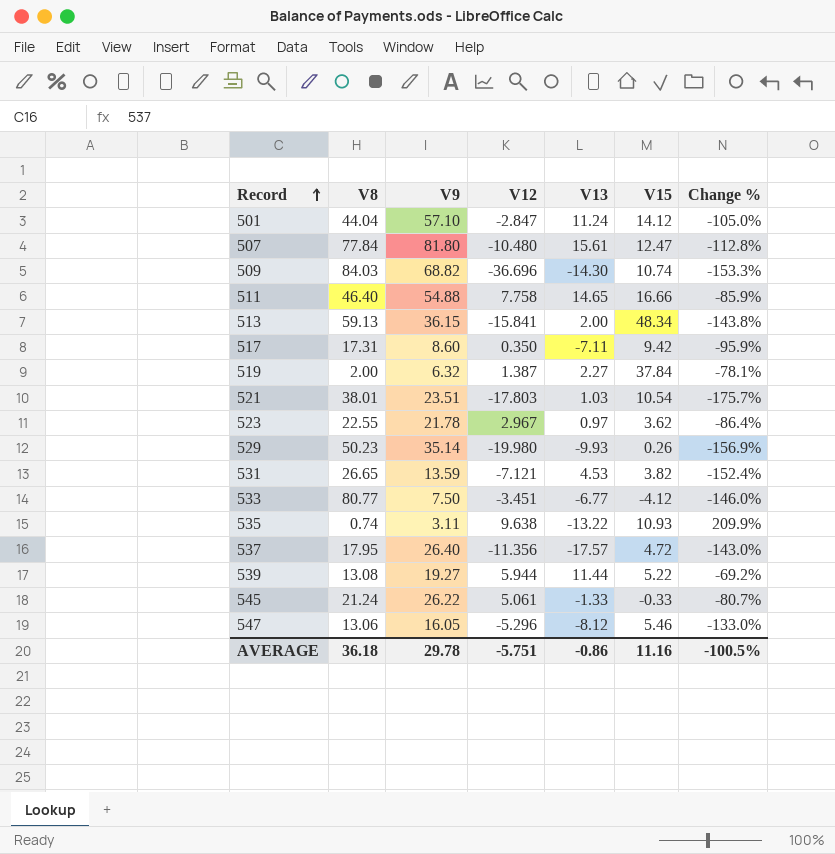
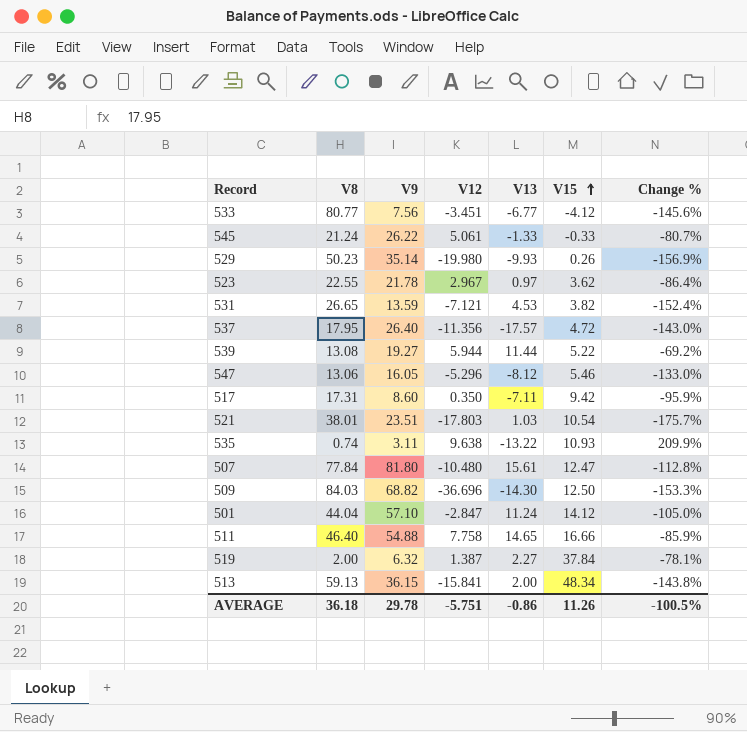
row order: Record ascending -> V15 ascending
533 | V9: 7.50 -> 7.56
533 | Change %: -146.0% -> -145.6%
509 | V15: 10.74 -> 12.50
AVERAGE | V15: 11.16 -> 11.26

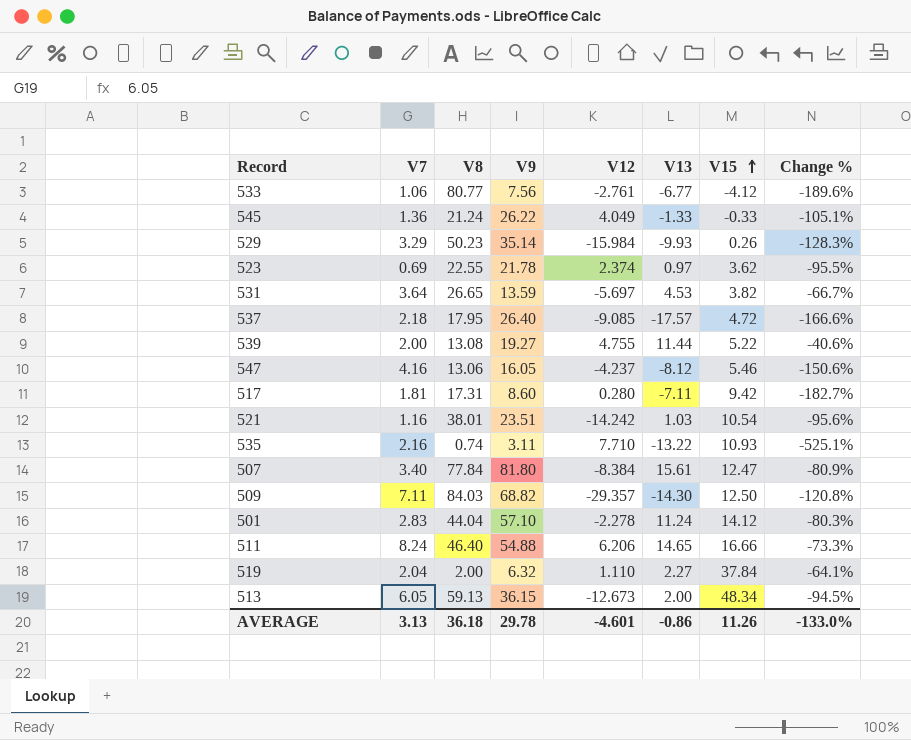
column V7 | position: none -> 2
column Change % | formula: ([V12] - [V9]) / [V9] -> ([V13] - [V9]) / [V9]
533 | V12: -3.451 -> -2.761
545 | V12: 5.061 -> 4.049
529 | V12: -19.980 -> -15.984
523 | V12: 2.967 -> 2.374
531 | V12: -7.121 -> -5.697
537 | V12: -11.356 -> -9.085
539 | V12: 5.944 -> 4.755
547 | V12: -5.296 -> -4.237
517 | V12: 0.350 -> 0.280
521 | V12: -17.803 -> -14.242
535 | V12: 9.638 -> 7.710
507 | V12: -10.480 -> -8.384
509 | V12: -36.696 -> -29.357
501 | V12: -2.847 -> -2.278
511 | V12: 7.758 -> 6.206
519 | V12: 1.387 -> 1.110
513 | V12: -15.841 -> -12.673
AVERAGE | V12: -5.751 -> -4.601
AVERAGE | Change %: -100.5% -> -133.0%

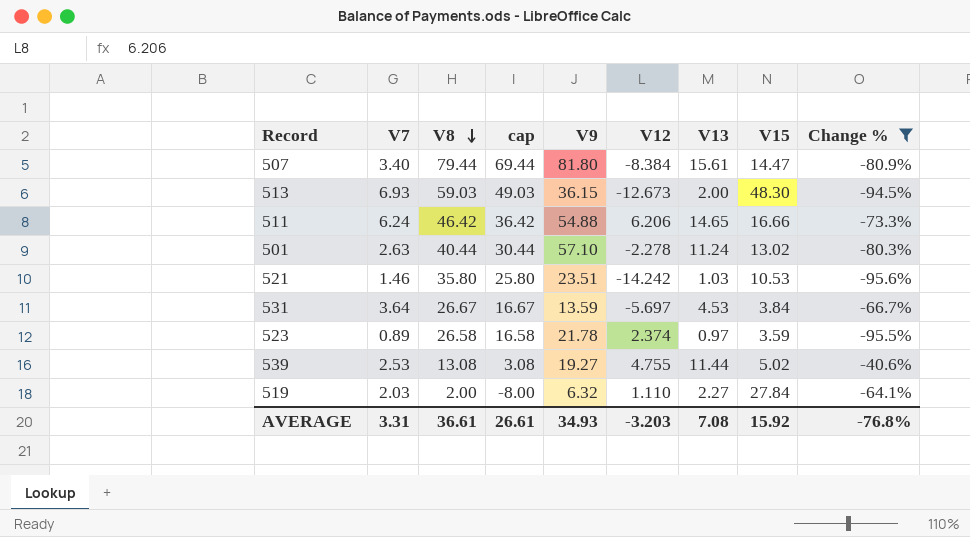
filter: none -> Change % >= -95.6%
row order: V15 ascending -> V8 descending
column cap | formula: none -> [V8] - 10
507 | V8: 77.84 -> 79.44
507 | V15: 12.47 -> 14.47
513 | V7: 6.05 -> 6.93
513 | V8: 59.13 -> 59.03
513 | V15: 48.34 -> 48.30
511 | V7: 8.24 -> 6.24
511 | V8: 46.40 -> 46.42
501 | V7: 2.83 -> 2.63
501 | V8: 44.04 -> 40.44
501 | V15: 14.12 -> 13.02
521 | V7: 1.16 -> 1.46
521 | V8: 38.01 -> 35.80
521 | V15: 10.54 -> 10.53
531 | V8: 26.65 -> 26.67
531 | V15: 3.82 -> 3.84
523 | V7: 0.69 -> 0.89
523 | V8: 22.55 -> 26.58
523 | V15: 3.62 -> 3.59
539 | V7: 2.00 -> 2.53
539 | V15: 5.22 -> 5.02
519 | V7: 2.04 -> 2.03
519 | V15: 37.84 -> 27.84
AVERAGE | V7: 3.13 -> 3.31
AVERAGE | V8: 36.18 -> 36.61
AVERAGE | V9: 29.78 -> 34.93
AVERAGE | V12: -4.601 -> -3.203
AVERAGE | V13: -0.86 -> 7.08
AVERAGE | V15: 11.26 -> 15.92
AVERAGE | Change %: -133.0% -> -76.8%

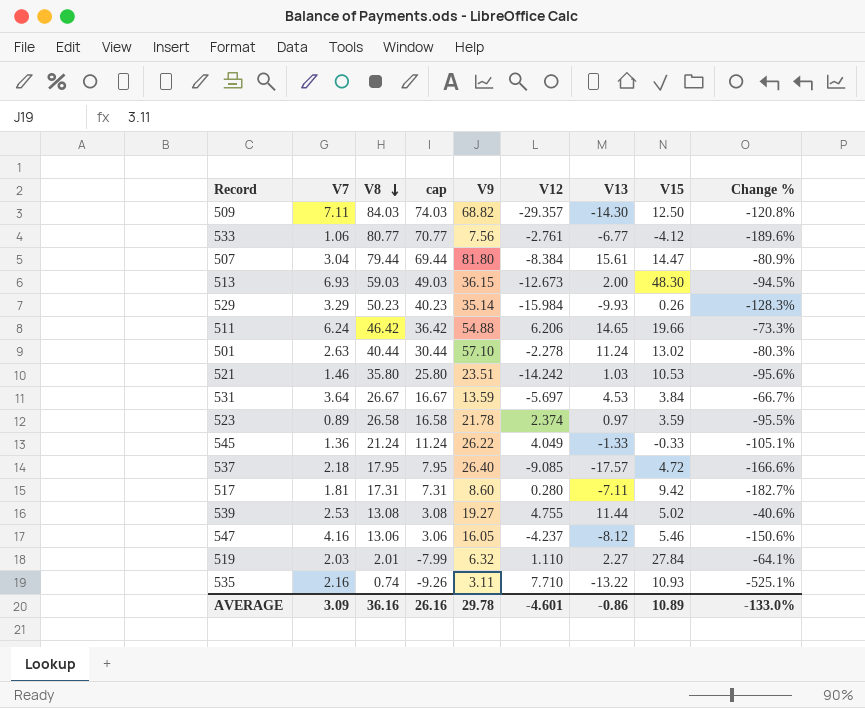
filter: Change % >= -95.6% -> none
507 | V7: 3.40 -> 3.04
511 | V15: 16.66 -> 19.66
519 | V8: 2.00 -> 2.01
519 | cap: -8.00 -> -7.99
AVERAGE | V7: 3.31 -> 3.09
AVERAGE | V8: 36.61 -> 36.16
AVERAGE | cap: 26.61 -> 26.16
AVERAGE | V9: 34.93 -> 29.78
AVERAGE | V12: -3.203 -> -4.601
AVERAGE | V13: 7.08 -> -0.86
AVERAGE | V15: 15.92 -> 10.89
AVERAGE | Change %: -76.8% -> -133.0%

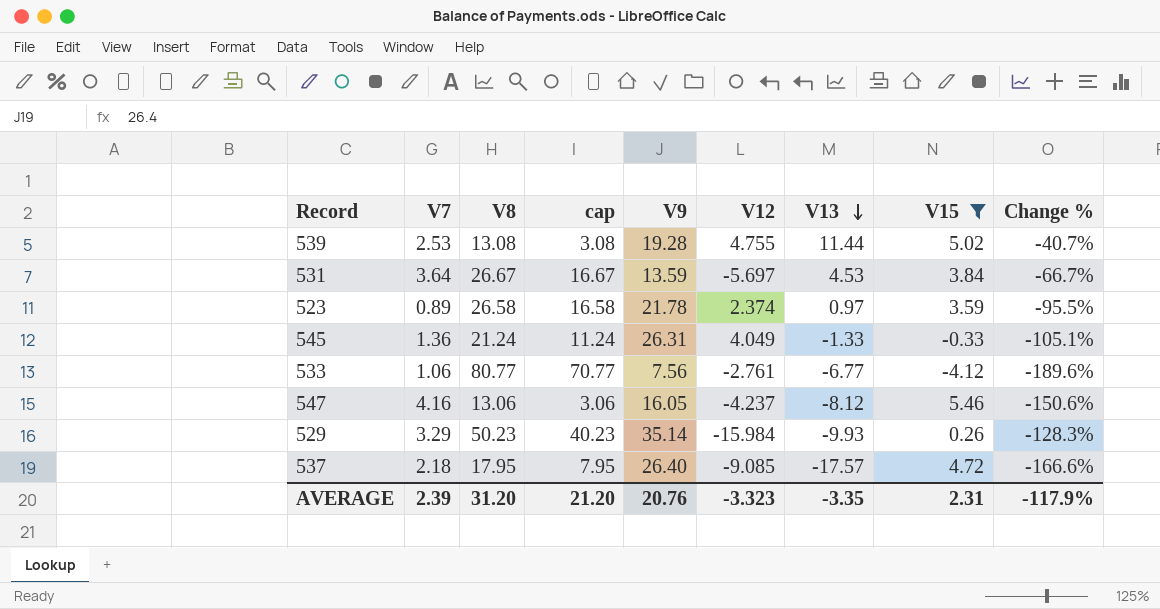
filter: none -> V15 <= 5.46
row order: V8 descending -> V13 descending
539 | V9: 19.27 -> 19.28
539 | Change %: -40.6% -> -40.7%
545 | V9: 26.22 -> 26.31
AVERAGE | V7: 3.09 -> 2.39
AVERAGE | V8: 36.16 -> 31.20
AVERAGE | cap: 26.16 -> 21.20
AVERAGE | V9: 29.78 -> 20.76
AVERAGE | V12: -4.601 -> -3.323
AVERAGE | V13: -0.86 -> -3.35
AVERAGE | V15: 10.89 -> 2.31
AVERAGE | Change %: -133.0% -> -117.9%

